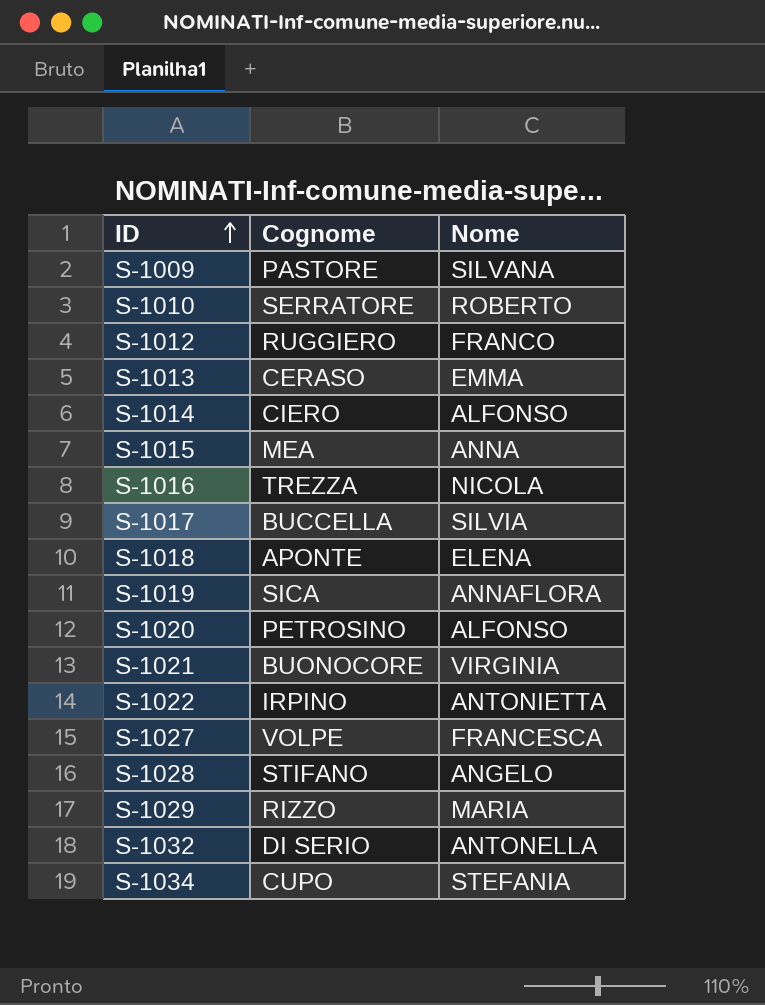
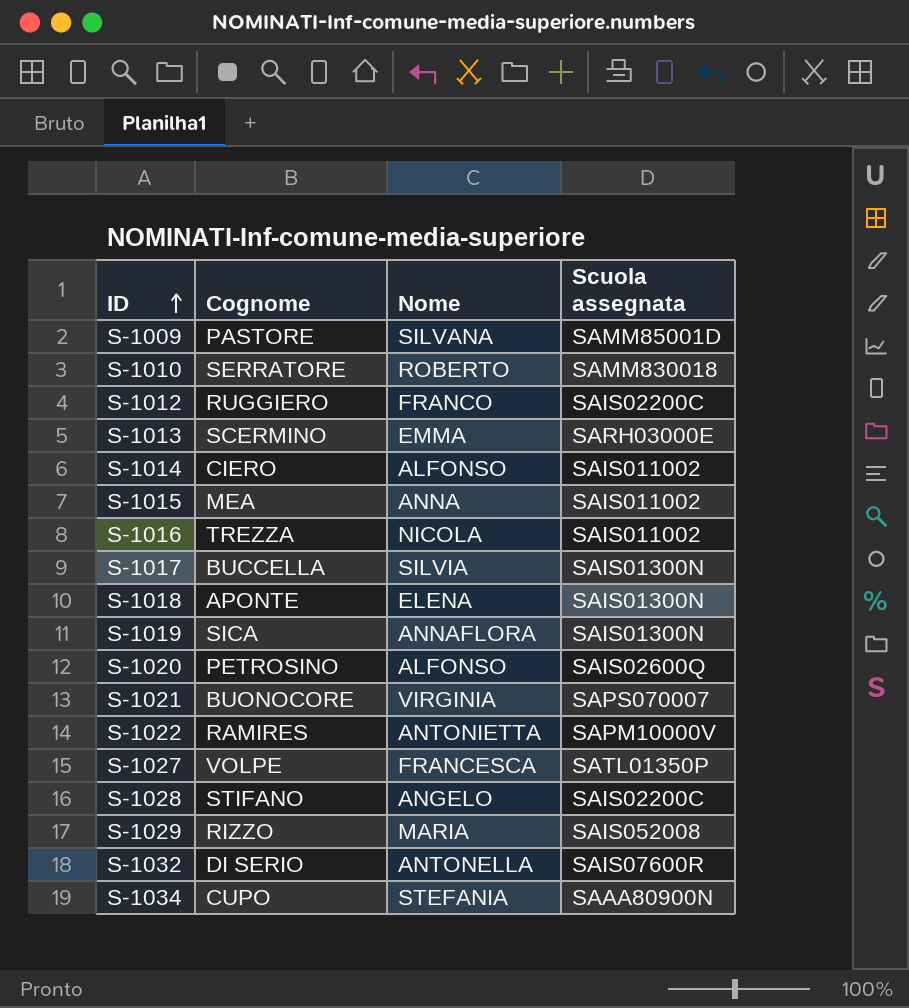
column Scuola assegnata | position: none -> 4
S-1013 | Cognome: CERASO -> SCERMINO
S-1022 | Cognome: IRPINO -> RAMIRES

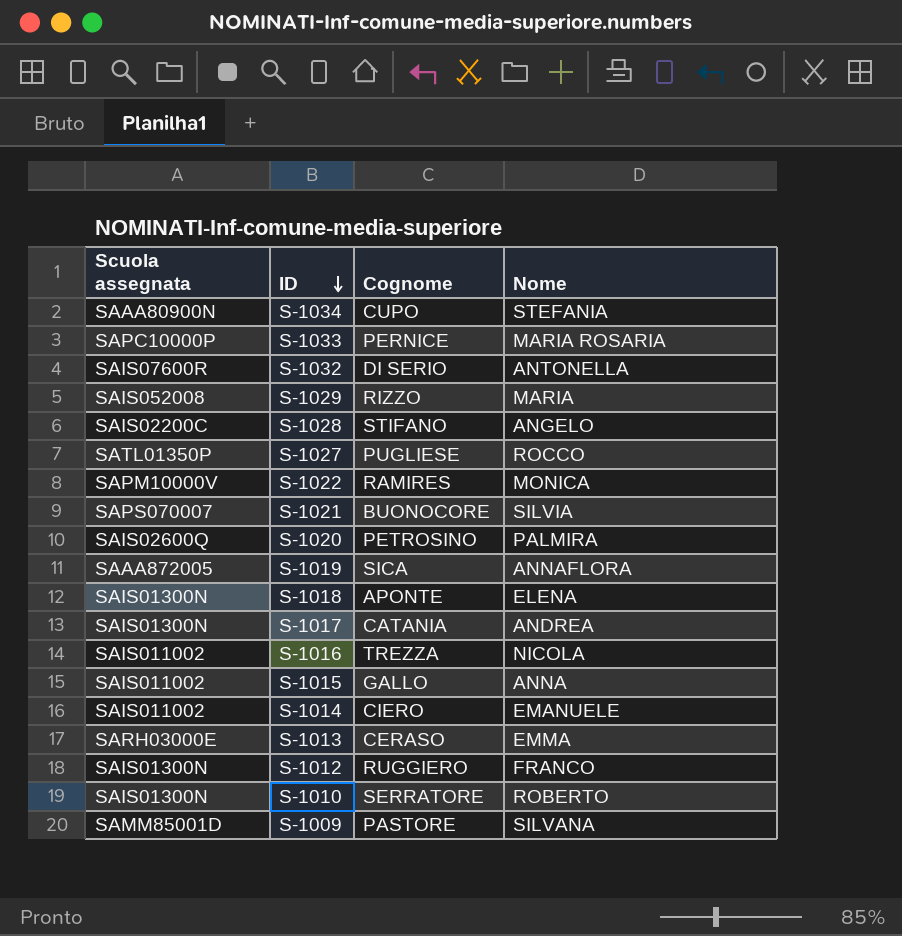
row order: ID ascending -> ID descending
column Scuola assegnata | position: 4 -> 1
row S-1033: none -> SAPC10000P | PERNICE | MARIA ROSARIA
S-1027 | Cognome: VOLPE -> PUGLIESE
S-1027 | Nome: FRANCESCA -> ROCCO
S-1022 | Nome: ANTONIETTA -> MONICA
S-1021 | Nome: VIRGINIA -> SILVIA
S-1020 | Nome: ALFONSO -> PALMIRA
S-1019 | Scuola assegnata: SAIS01300N -> SAAA872005
S-1017 | Cognome: BUCCELLA -> CATANIA
S-1017 | Nome: SILVIA -> ANDREA
S-1015 | Cognome: MEA -> GALLO
S-1014 | Nome: ALFONSO -> EMANUELE
S-1013 | Cognome: SCERMINO -> CERASO
S-1012 | Scuola assegnata: SAIS02200C -> SAIS01300N
S-1010 | Scuola assegnata: SAMM830018 -> SAIS01300N

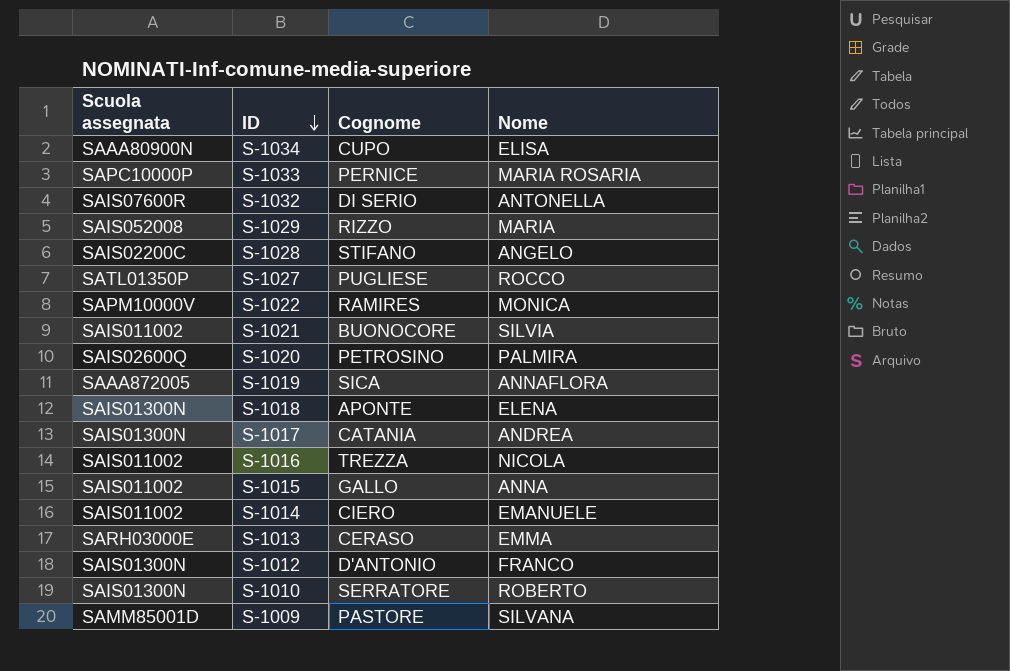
S-1034 | Nome: STEFANIA -> ELISA
S-1021 | Scuola assegnata: SAPS070007 -> SAIS011002
S-1012 | Cognome: RUGGIERO -> D'ANTONIO

